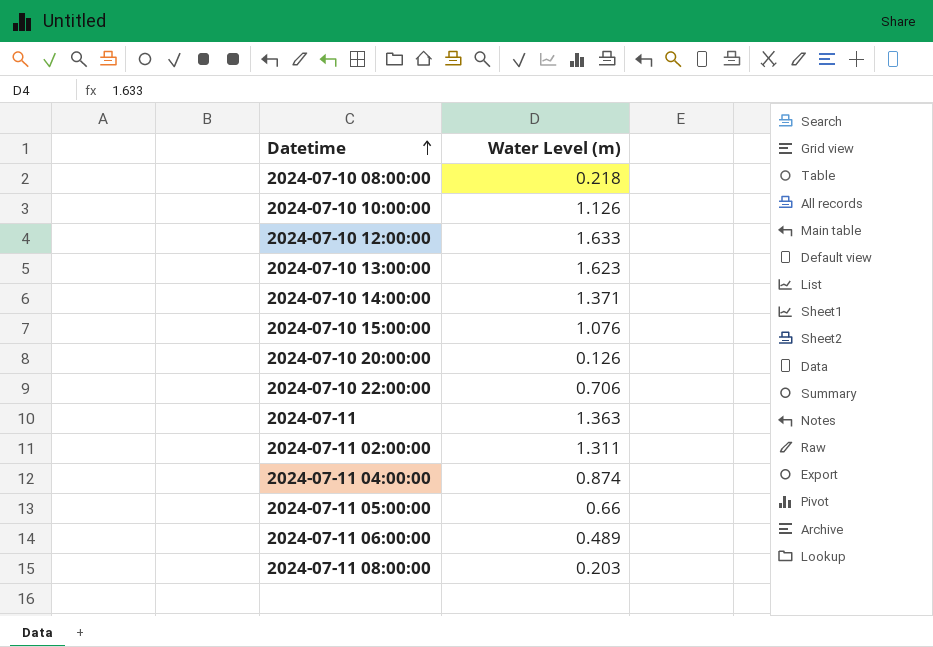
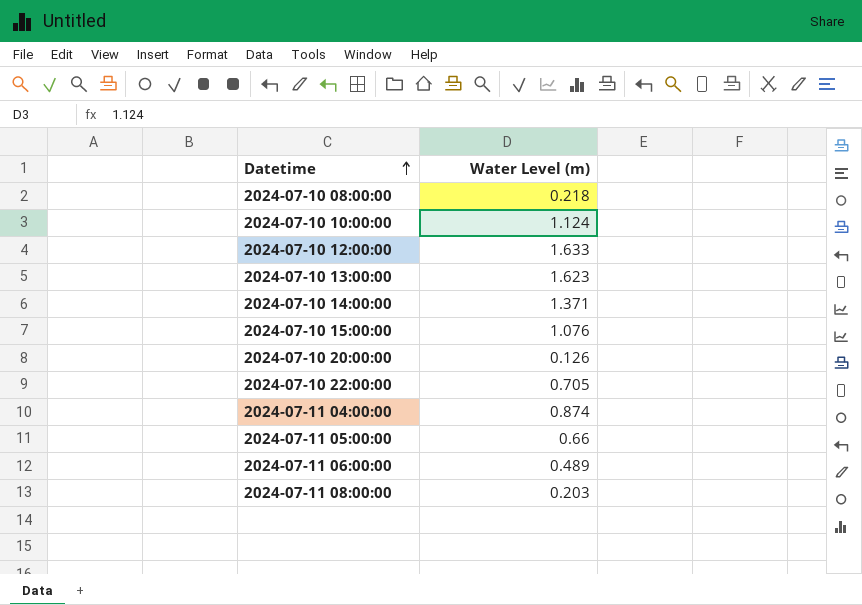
row 2024-07-11: 1.363 -> none
row 2024-07-11 02:00:00: 1.311 -> none
2024-07-10 10:00:00 | Water Level (m): 1.126 -> 1.124
2024-07-10 22:00:00 | Water Level (m): 0.706 -> 0.705

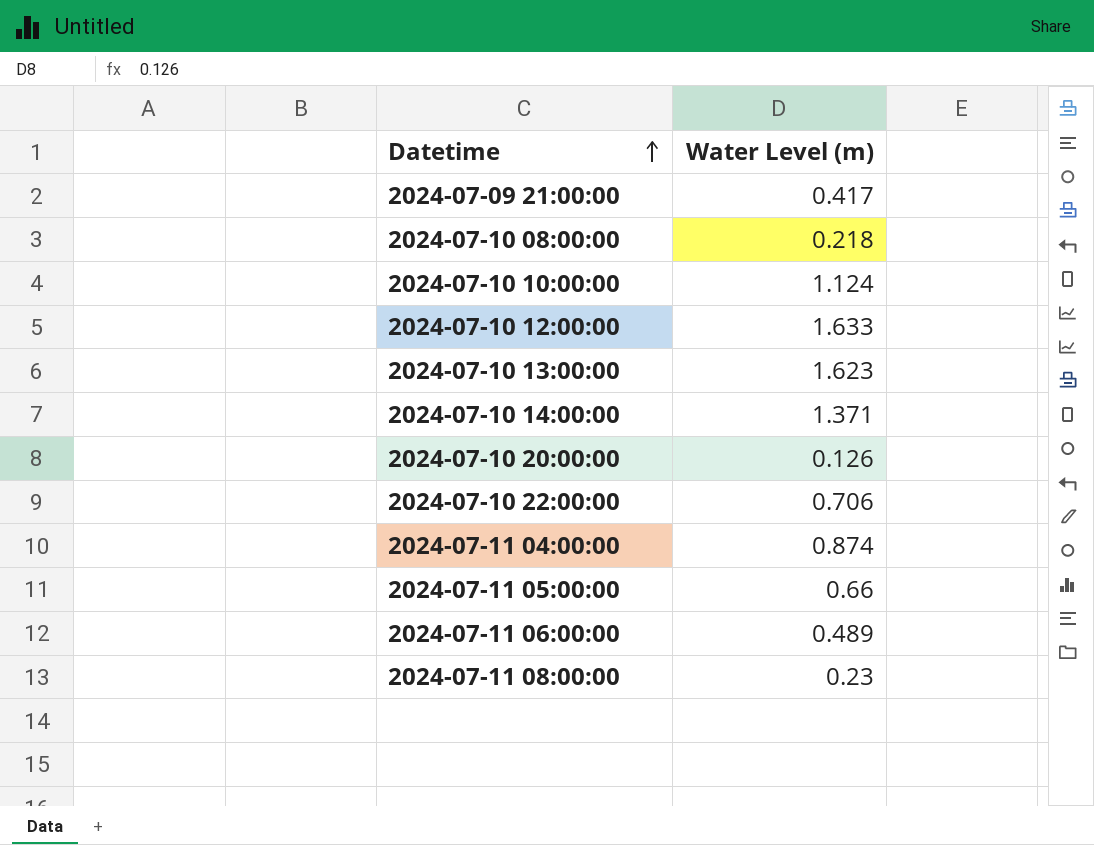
row 2024-07-10 15:00:00: 1.076 -> none
row 2024-07-09 21:00:00: none -> 0.417
2024-07-10 22:00:00 | Water Level (m): 0.705 -> 0.706
2024-07-11 08:00:00 | Water Level (m): 0.203 -> 0.23

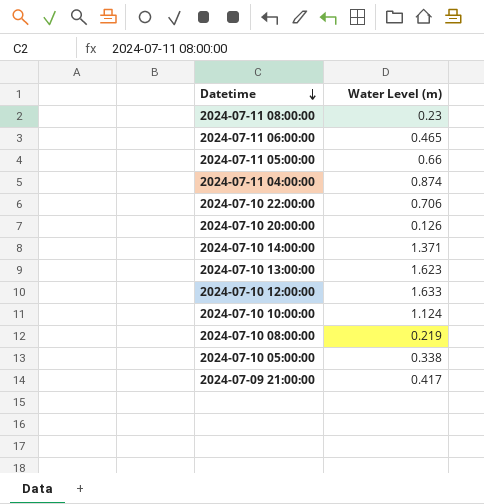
row order: Datetime ascending -> Datetime descending
2024-07-11 06:00:00 | Water Level (m): 0.489 -> 0.465
2024-07-10 08:00:00 | Water Level (m): 0.218 -> 0.219
row 2024-07-10 05:00:00: none -> 0.338

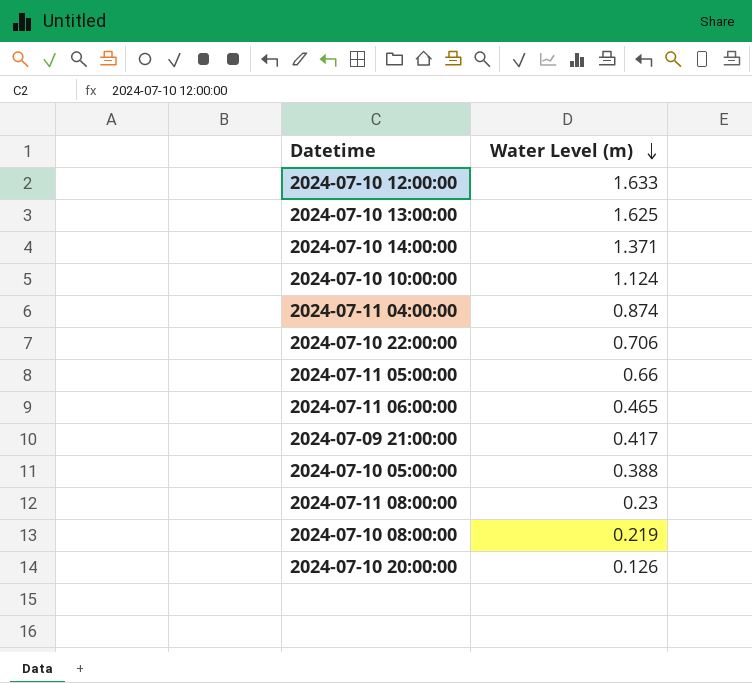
row order: Datetime descending -> Water Level (m) descending
2024-07-10 13:00:00 | Water Level (m): 1.623 -> 1.625
2024-07-10 05:00:00 | Water Level (m): 0.338 -> 0.388

